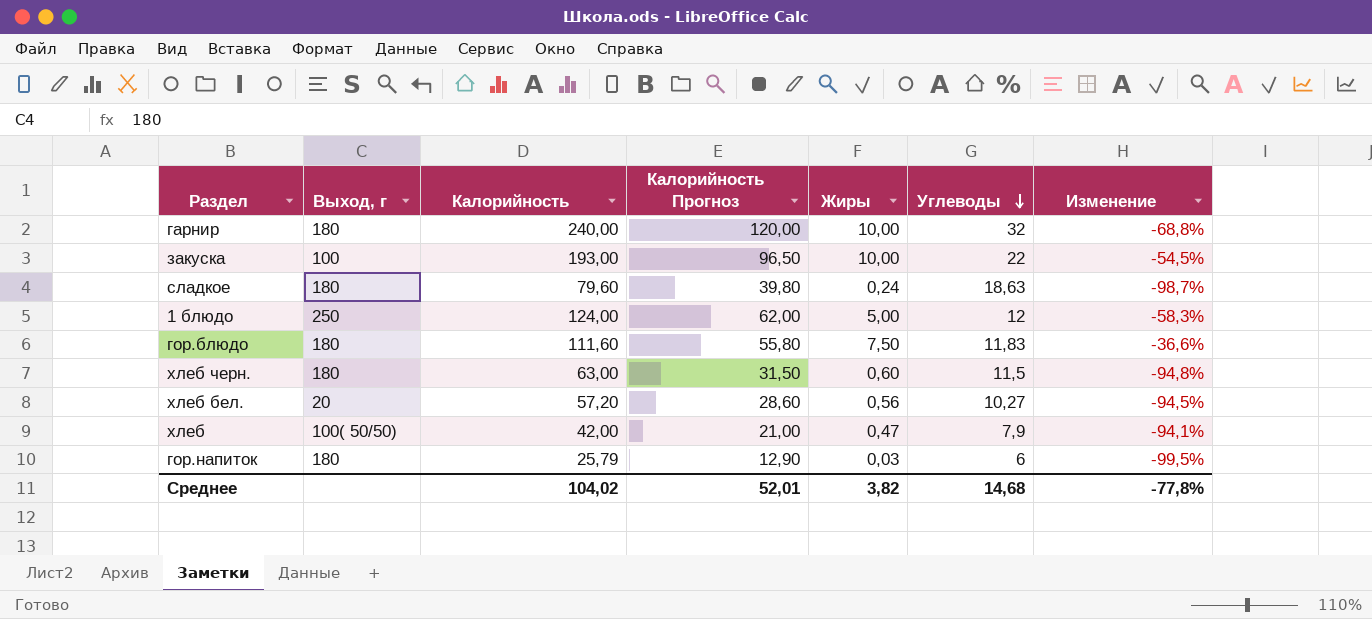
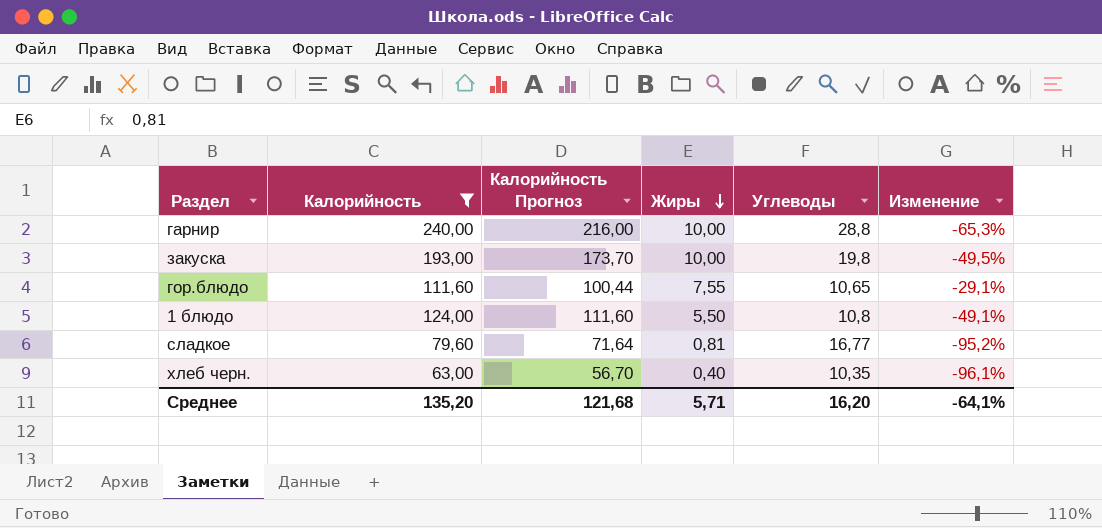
filter: none -> Калорийность >= 63,00
row order: Углеводы descending -> Жиры descending
column Выход, г | position: 2 -> none
column Калорийность Прогноз | formula: [Калорийность] * 0,5 -> [Калорийность] * 0,9
гарнир | Углеводы: 32 -> 28,8
гарнир | Изменение: -68,8% -> -65,3%
закуска | Углеводы: 22 -> 19,8
закуска | Изменение: -54,5% -> -49,5%
гор.блюдо | Жиры: 7,50 -> 7,55
гор.блюдо | Углеводы: 11,83 -> 10,65
гор.блюдо | Изменение: -36,6% -> -29,1%
1 блюдо | Жиры: 5,00 -> 5,50
1 блюдо | Углеводы: 12 -> 10,8
1 блюдо | Изменение: -58,3% -> -49,1%
сладкое | Жиры: 0,24 -> 0,81
сладкое | Углеводы: 18,63 -> 16,77
сладкое | Изменение: -98,7% -> -95,2%
хлеб черн. | Жиры: 0,60 -> 0,40
хлеб черн. | Углеводы: 11,5 -> 10,35
хлеб черн. | Изменение: -94,8% -> -96,1%
Среднее | Калорийность: 104,02 -> 135,20
Среднее | Калорийность Прогноз: 52,01 -> 121,68
Среднее | Жиры: 3,82 -> 5,71
Среднее | Углеводы: 14,68 -> 16,20
Среднее | Изменение: -77,8% -> -64,1%

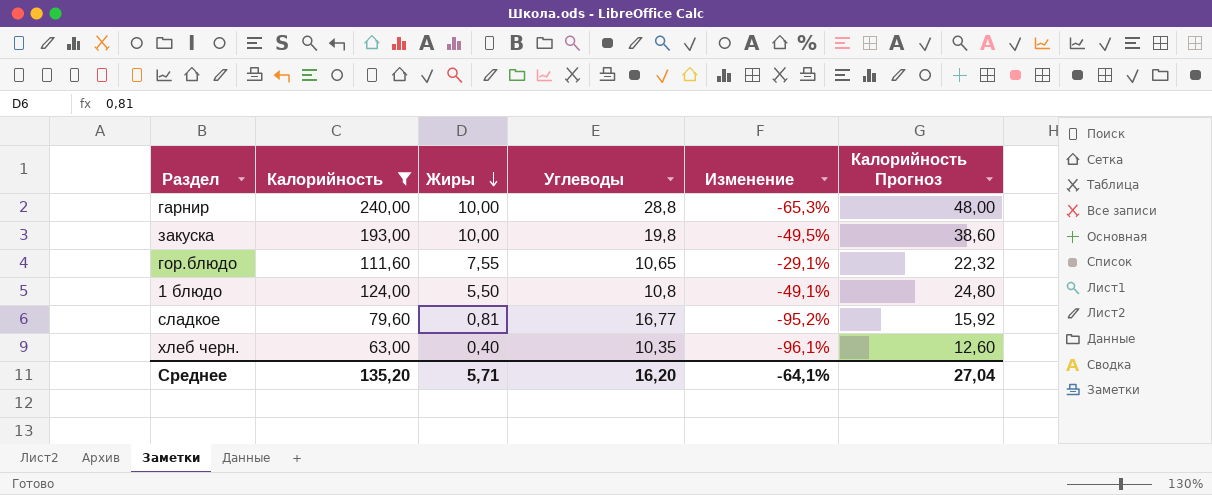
column Калорийность Прогноз | formula: [Калорийность] * 0,9 -> [Калорийность] * 0,2
column Калорийность Прогноз | position: 3 -> 6
Среднее | Калорийность Прогноз: 121,68 -> 27,04

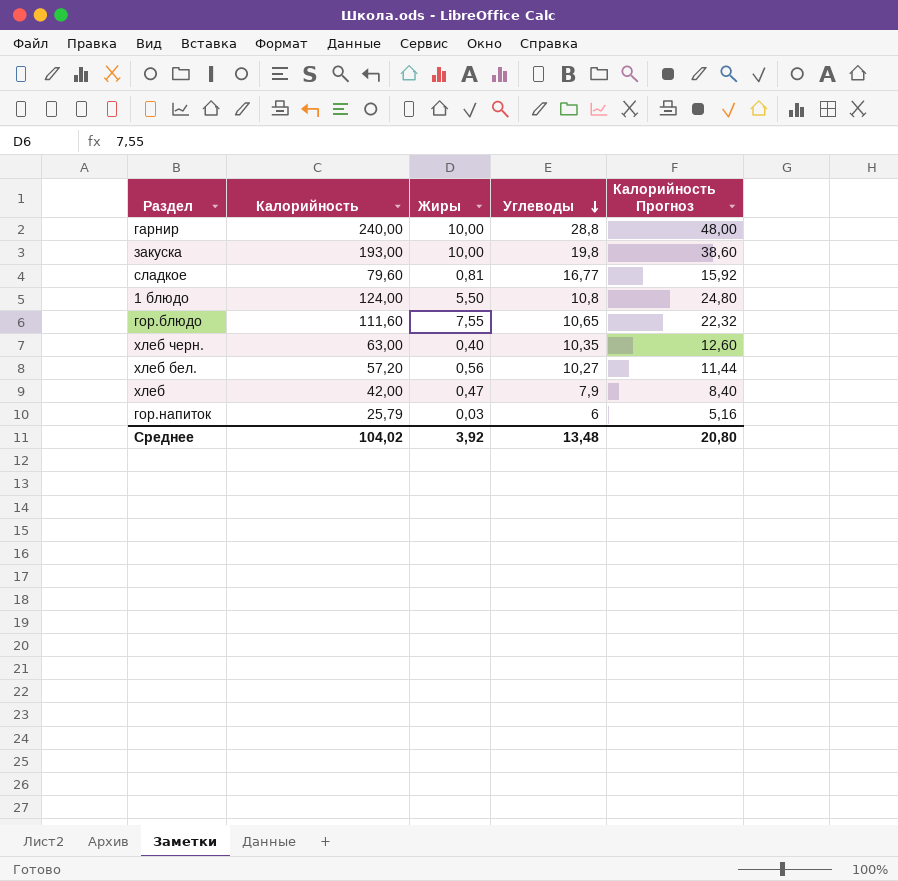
filter: Калорийность >= 63,00 -> none
row order: Жиры descending -> Углеводы descending
column Изменение | formula: ([Жиры] - [Углеводы]) / [Углеводы] -> none
Среднее | Калорийность: 135,20 -> 104,02
Среднее | Жиры: 5,71 -> 3,92
Среднее | Углеводы: 16,20 -> 13,48
Среднее | Калорийность Прогноз: 27,04 -> 20,80

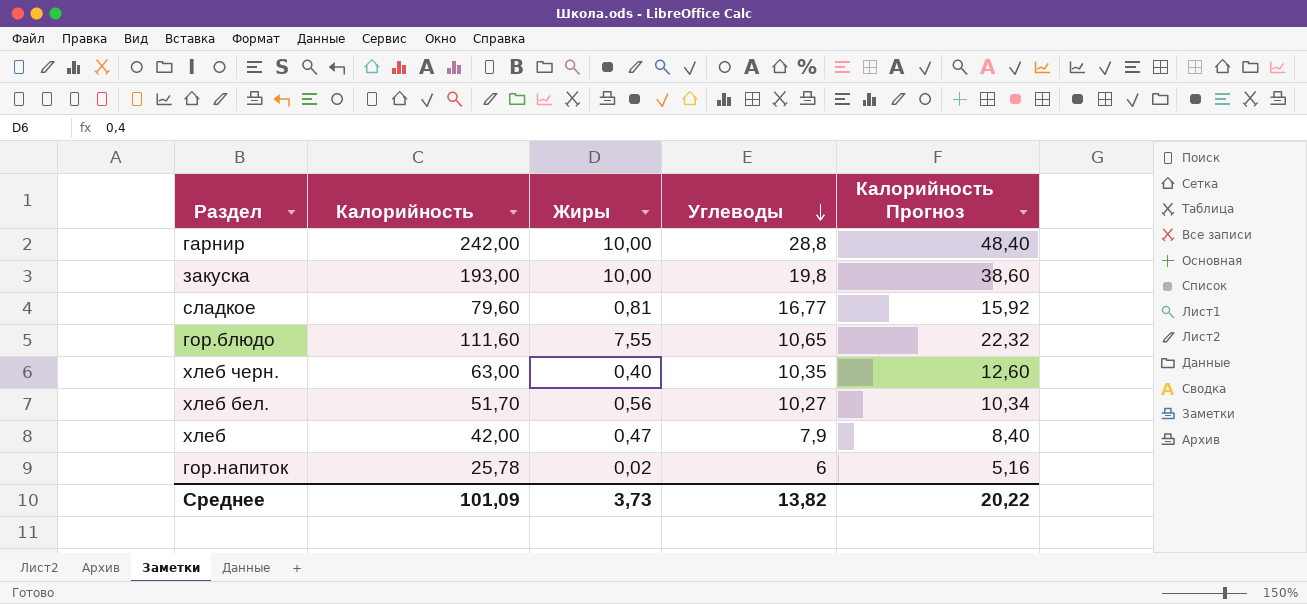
row 1 блюдо: 124,00 | 5,50 | 10,8 | 24,80 -> none
гарнир | Калорийность: 240,00 -> 242,00
гарнир | Калорийность Прогноз: 48,00 -> 48,40
хлеб бел. | Калорийность: 57,20 -> 51,70
хлеб бел. | Калорийность Прогноз: 11,44 -> 10,34
гор.напиток | Калорийность: 25,79 -> 25,78
гор.напиток | Жиры: 0,03 -> 0,02
Среднее | Калорийность: 104,02 -> 101,09
Среднее | Жиры: 3,92 -> 3,73
Среднее | Углеводы: 13,48 -> 13,82
Среднее | Калорийность Прогноз: 20,80 -> 20,22

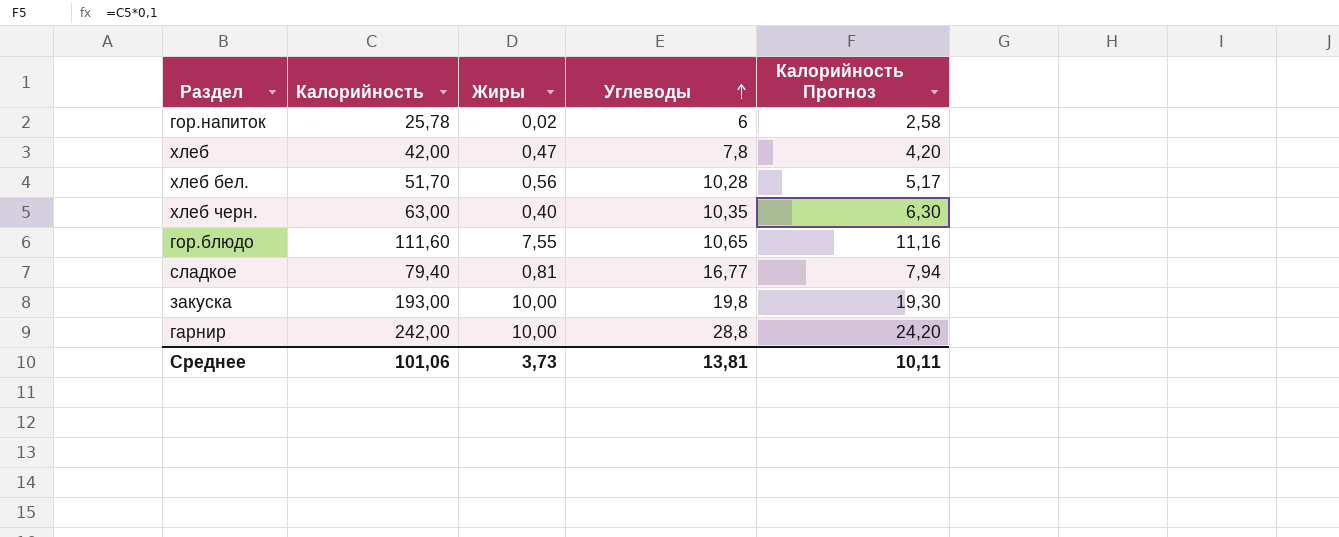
row order: Углеводы descending -> Углеводы ascending
column Калорийность Прогноз | formula: [Калорийность] * 0,2 -> [Калорийность] * 0,1
хлеб | Углеводы: 7,9 -> 7,8
хлеб бел. | Углеводы: 10,27 -> 10,28
сладкое | Калорийность: 79,60 -> 79,40
Среднее | Калорийность: 101,09 -> 101,06
Среднее | Углеводы: 13,82 -> 13,81
Среднее | Калорийность Прогноз: 20,22 -> 10,11

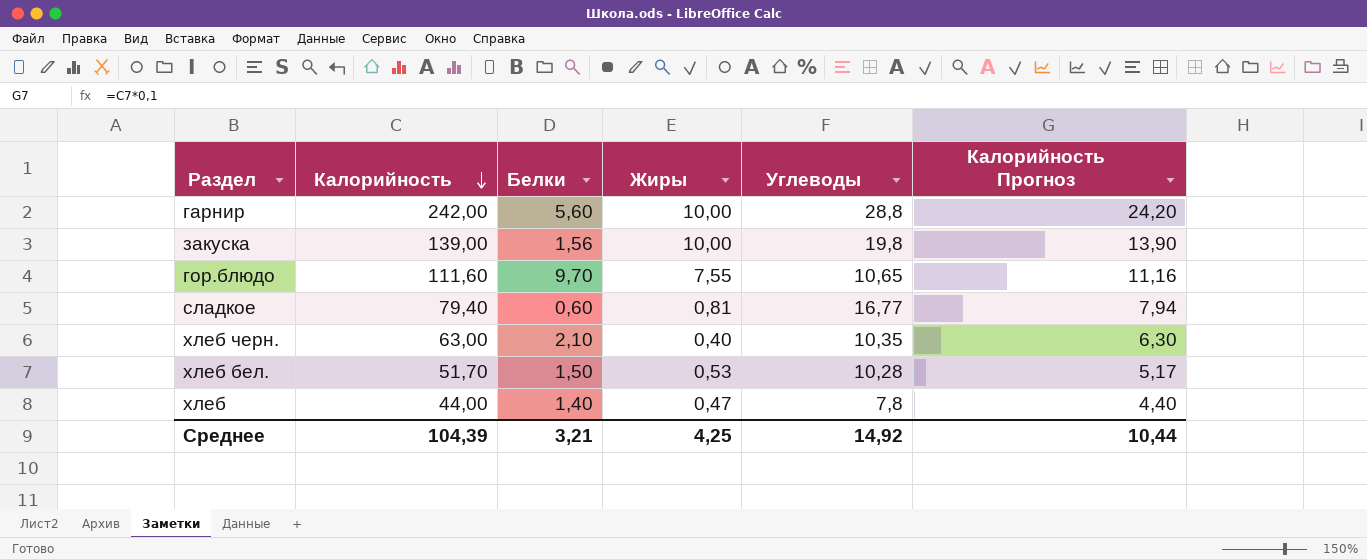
row order: Углеводы ascending -> Калорийность descending
column Белки | position: none -> 3
row гор.напиток: 25,78 | 0,02 | 6 | 2,58 -> none
закуска | Калорийность: 193,00 -> 139,00
закуска | Калорийность Прогноз: 19,30 -> 13,90
хлеб бел. | Жиры: 0,56 -> 0,53
хлеб | Калорийность: 42,00 -> 44,00
хлеб | Калорийность Прогноз: 4,20 -> 4,40
Среднее | Калорийность: 101,06 -> 104,39
Среднее | Жиры: 3,73 -> 4,25
Среднее | Углеводы: 13,81 -> 14,92
Среднее | Калорийность Прогноз: 10,11 -> 10,44

